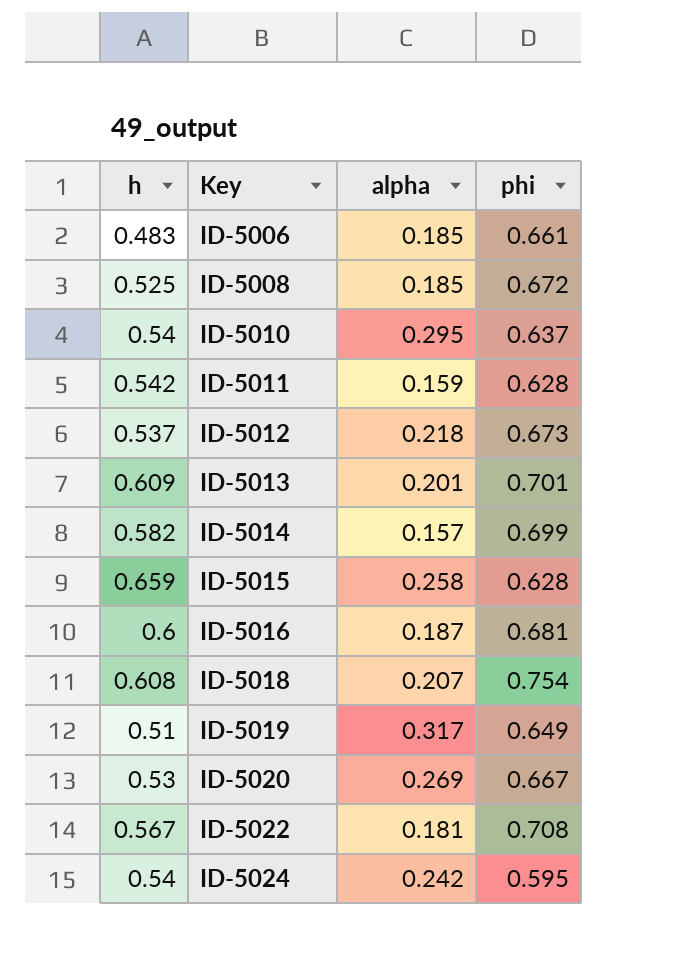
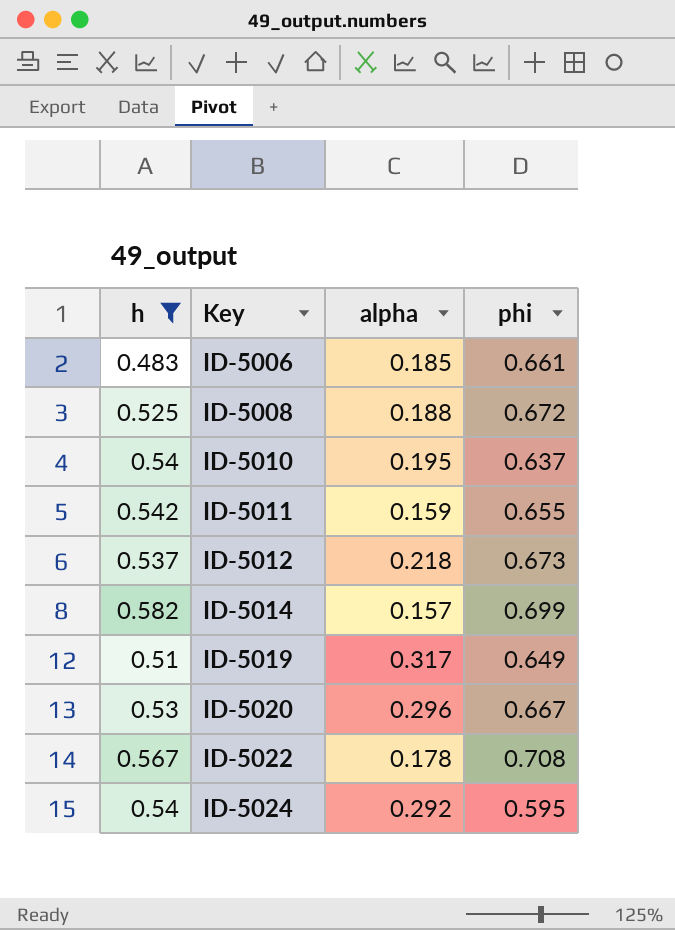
filter: none -> h <= 0.582
ID-5008 | alpha: 0.185 -> 0.188
ID-5010 | alpha: 0.295 -> 0.195
ID-5011 | phi: 0.628 -> 0.655
ID-5020 | alpha: 0.269 -> 0.296
ID-5022 | alpha: 0.181 -> 0.178
ID-5024 | alpha: 0.242 -> 0.292

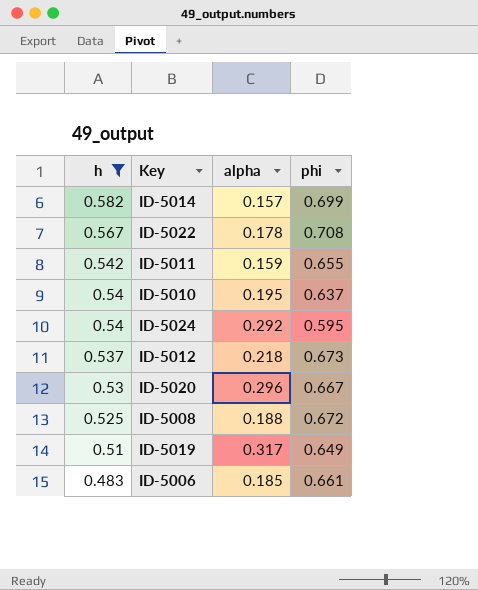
row order: Key ascending -> h descending

